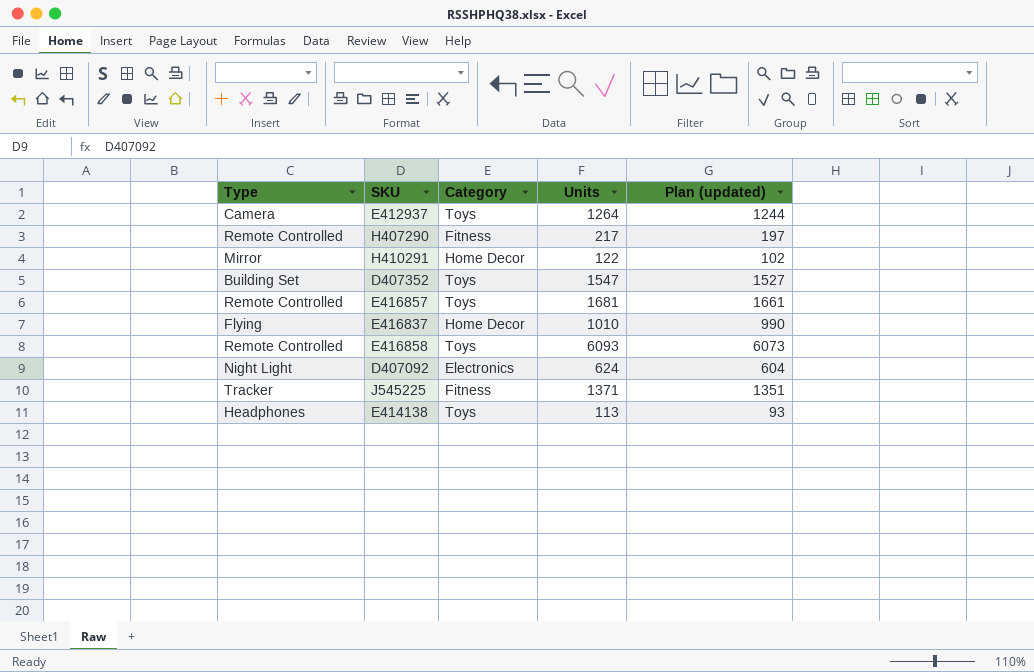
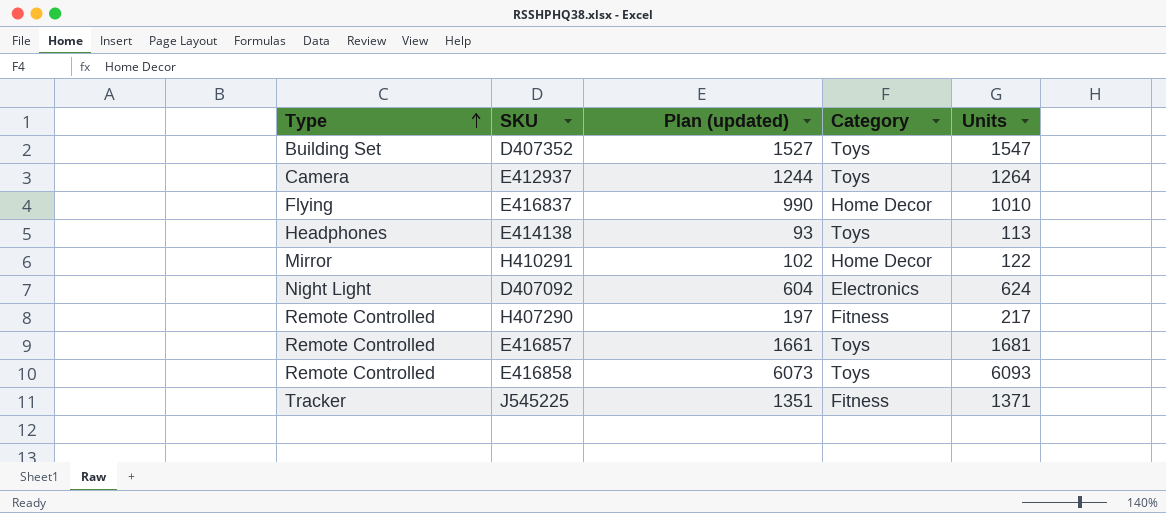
row order: none -> Type ascending
column Plan (updated) | position: 5 -> 3

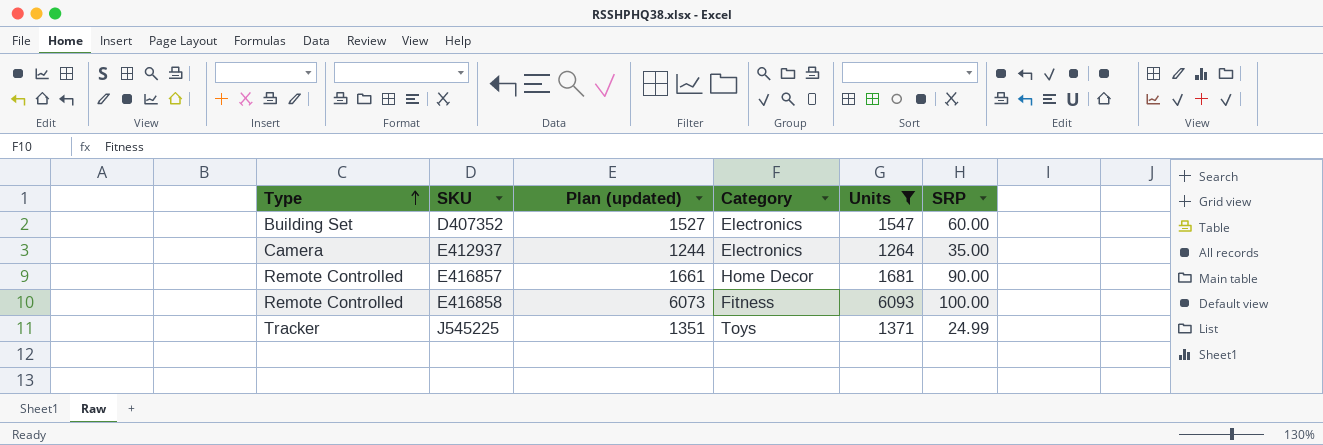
filter: none -> Units >= 1264
column SRP | position: none -> 6
D407352 | Category: Toys -> Electronics
E412937 | Category: Toys -> Electronics
E416857 | Category: Toys -> Home Decor
E416858 | Category: Toys -> Fitness
J545225 | Category: Fitness -> Toys

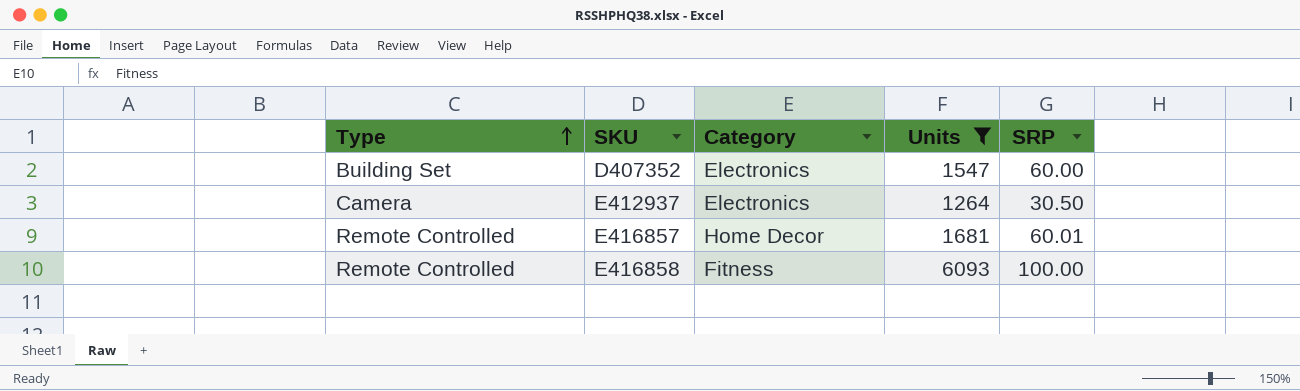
column Plan (updated) | formula: [Units] - 20 -> none
row J545225: Tracker | 1351 | Toys | 1371 | 24.99 -> none
E412937 | SRP: 35.00 -> 30.50
E416857 | SRP: 90.00 -> 60.01

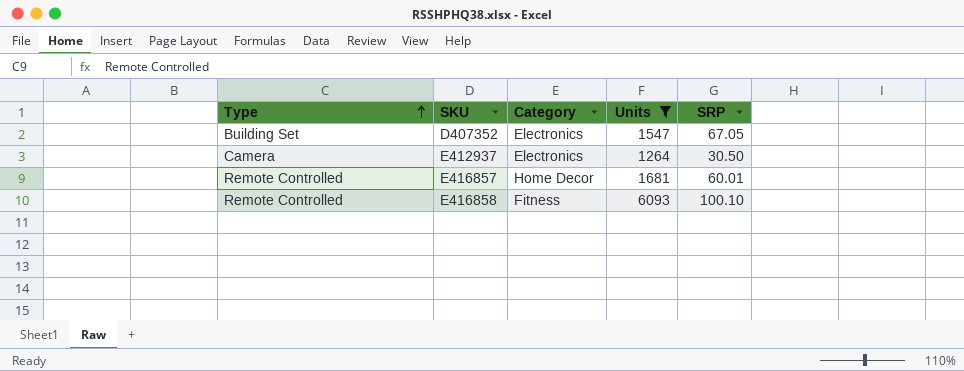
D407352 | SRP: 60.00 -> 67.05
E416858 | SRP: 100.00 -> 100.10

